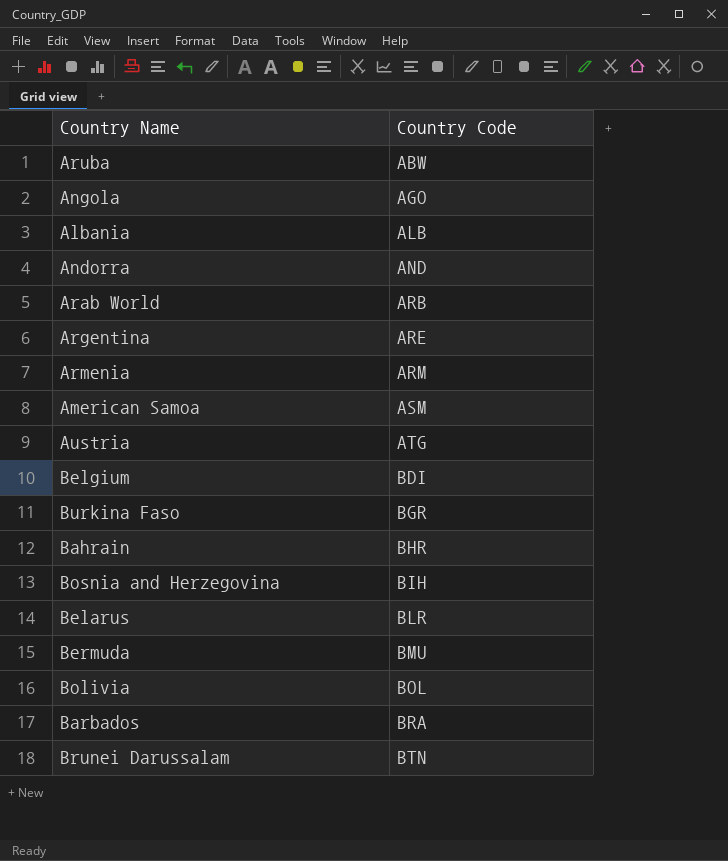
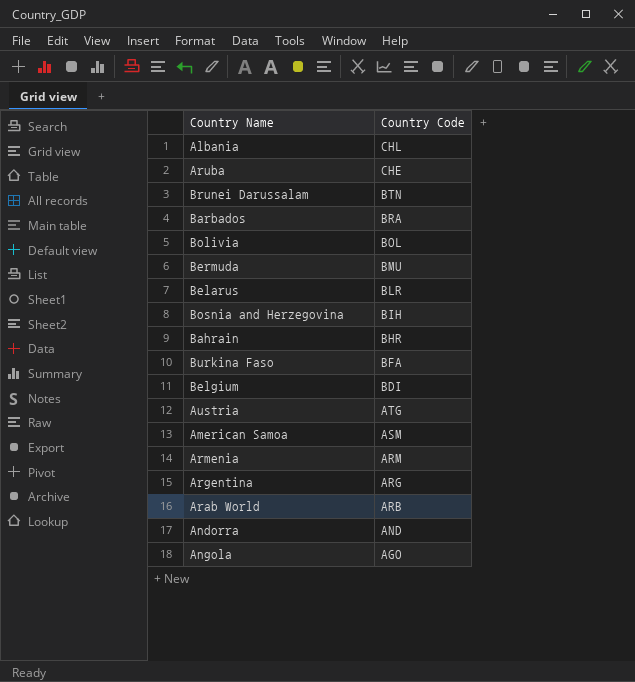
row order: Country Code ascending -> Country Code descending
Albania | Country Code: ALB -> CHL
Aruba | Country Code: ABW -> CHE
Burkina Faso | Country Code: BGR -> BFA
Argentina | Country Code: ARE -> ARG

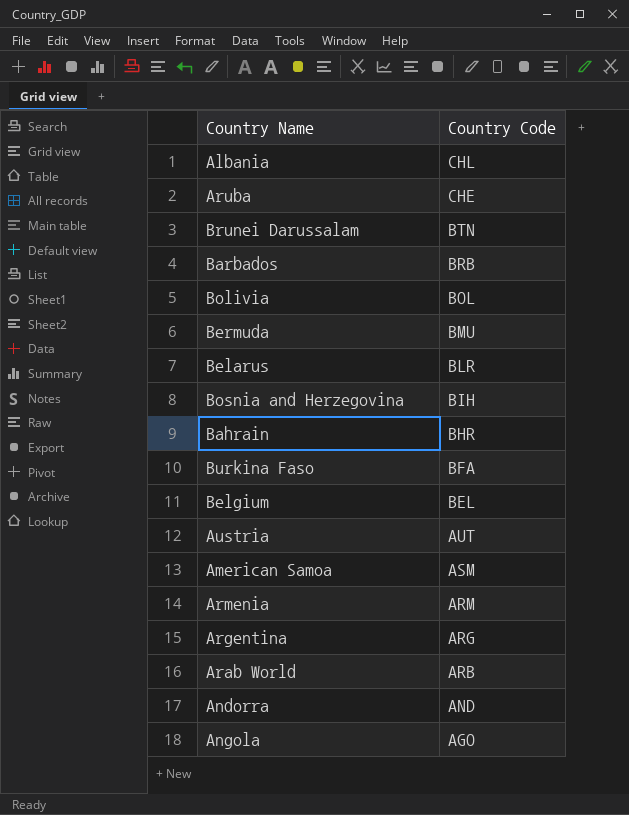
Barbados | Country Code: BRA -> BRB
Belgium | Country Code: BDI -> BEL
Austria | Country Code: ATG -> AUT

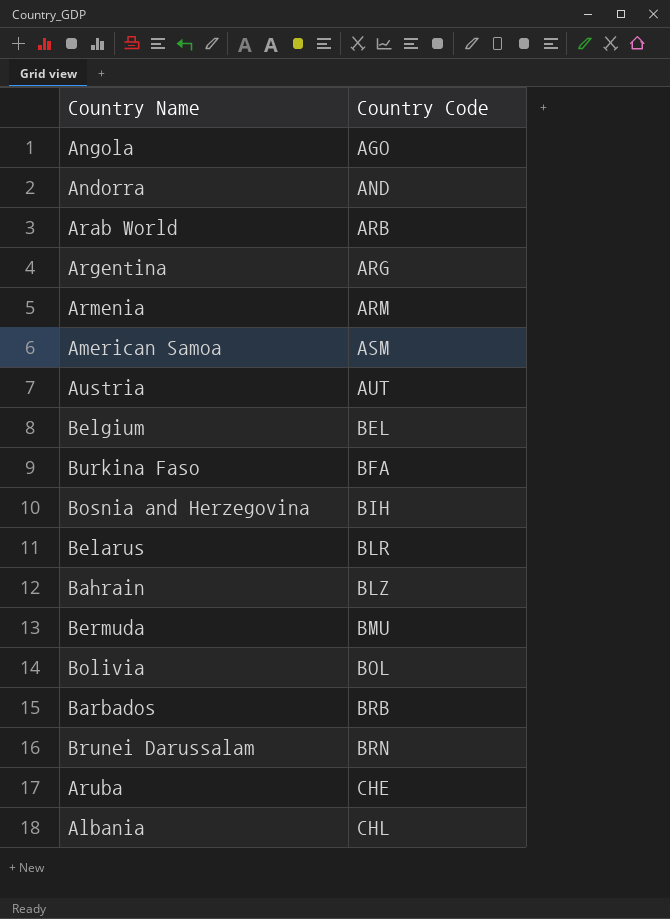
row order: Country Code descending -> Country Code ascending
Bahrain | Country Code: BHR -> BLZ
Brunei Darussalam | Country Code: BTN -> BRN

